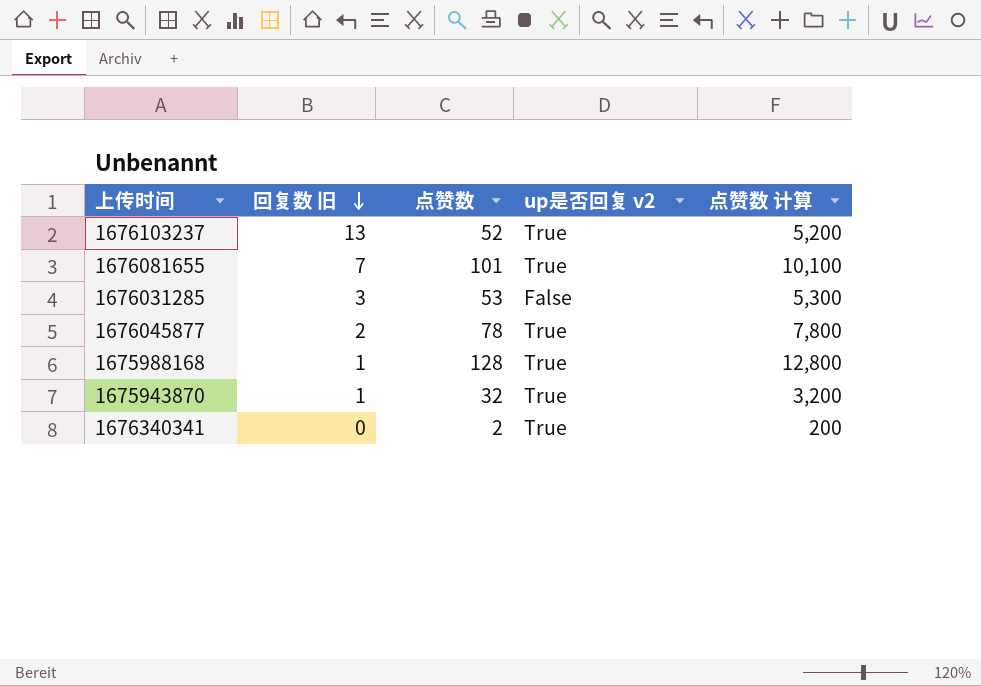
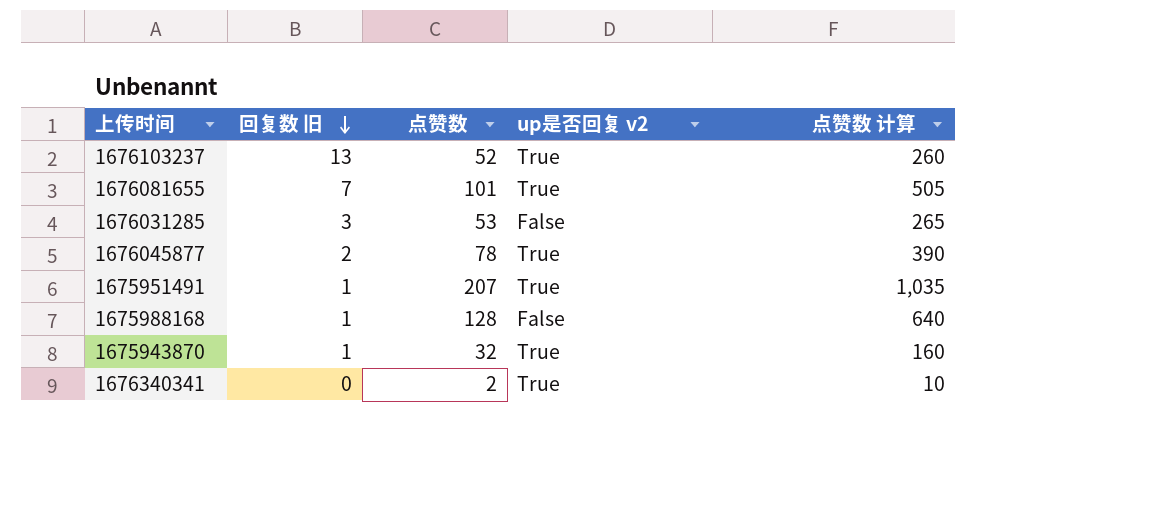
column 点赞数 计算 | formula: [点赞数] * 100 -> [点赞数] * 5
row 1675951491: none -> 1 | 207 | True | 1,035
1675988168 | up是否回复 v2: True -> False

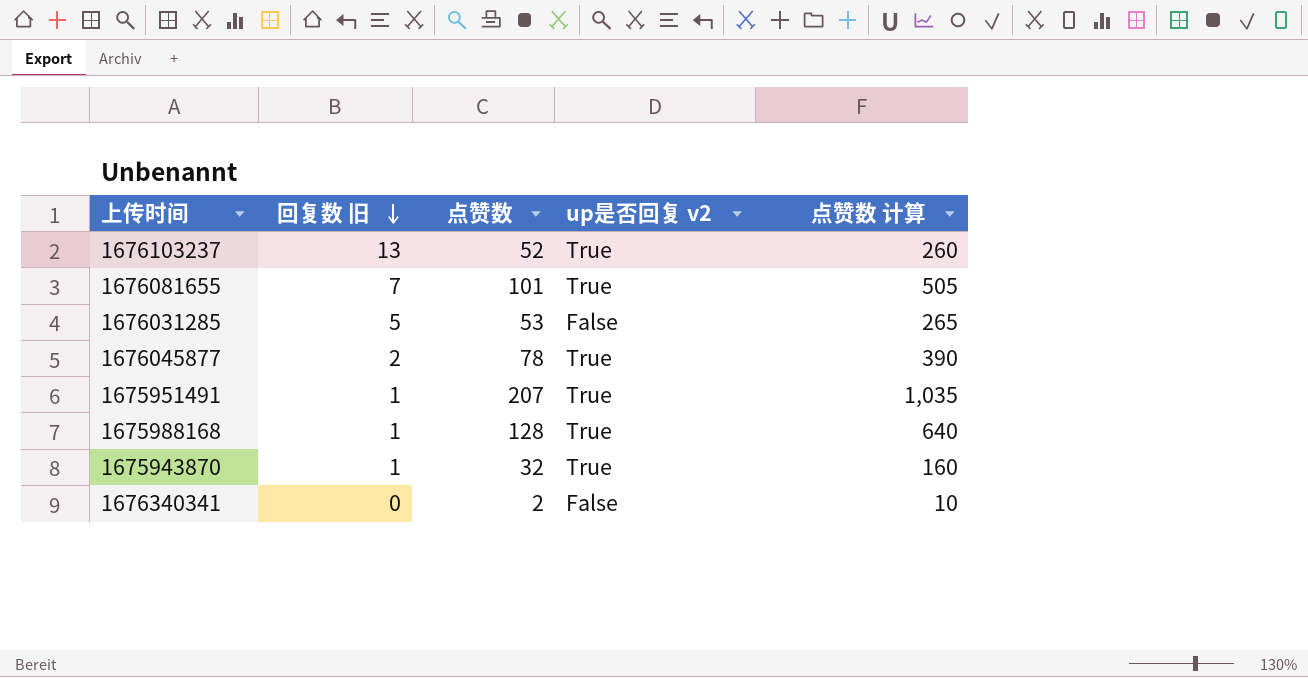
1676031285 | 回复数 旧: 3 -> 5
1675988168 | up是否回复 v2: False -> True
1676340341 | up是否回复 v2: True -> False

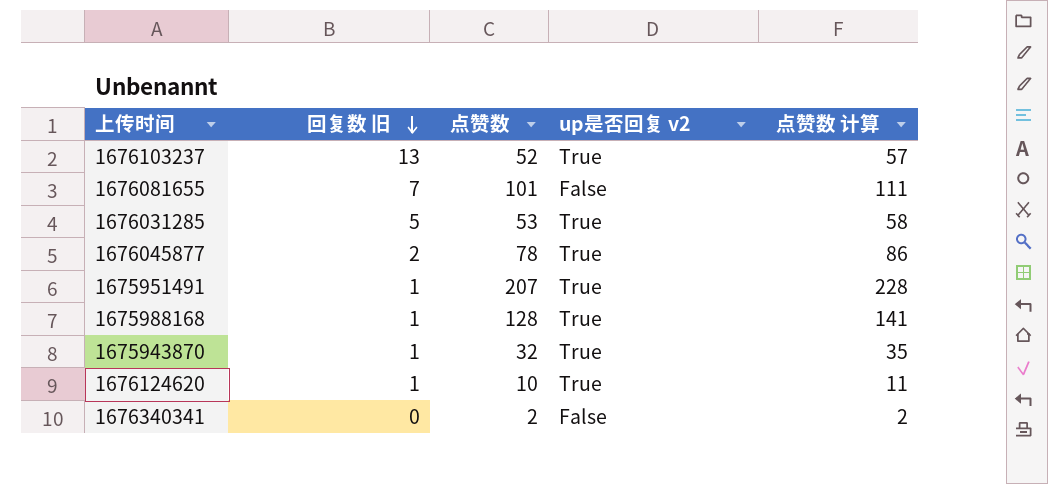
column 点赞数 计算 | formula: [点赞数] * 5 -> [点赞数] * 1.1
1676081655 | up是否回复 v2: True -> False
1676031285 | up是否回复 v2: False -> True
row 1676124620: none -> 1 | 10 | True | 11

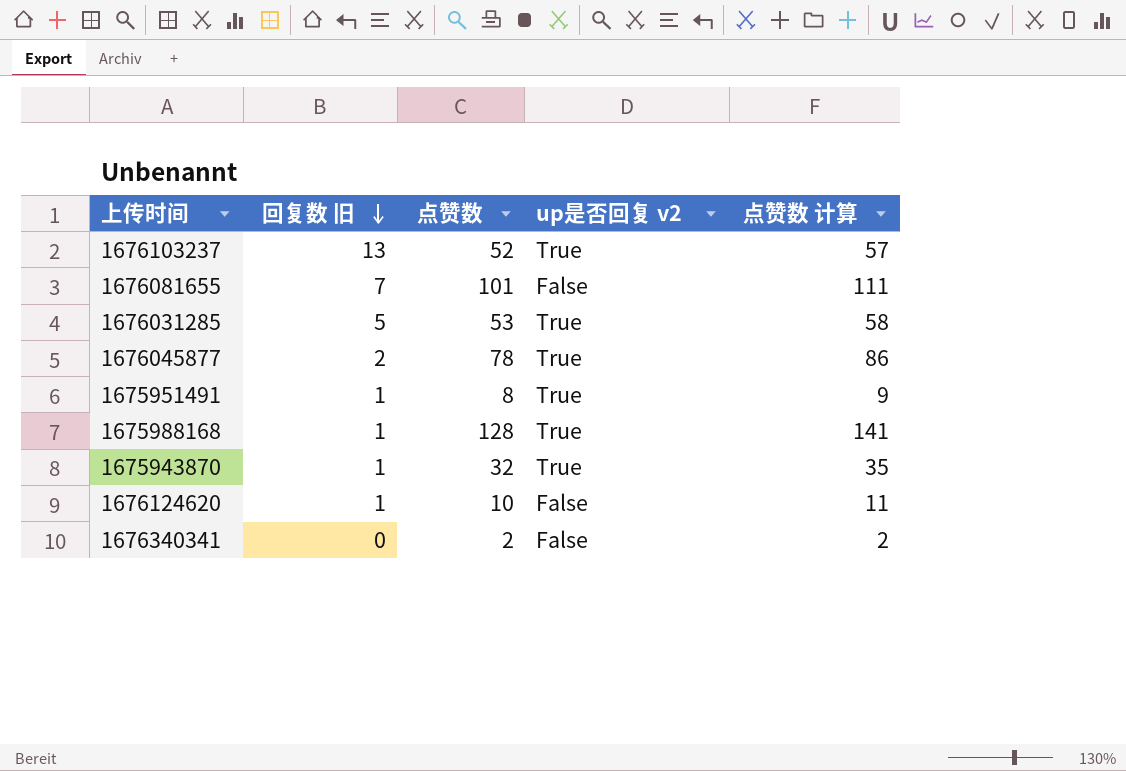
1675951491 | 点赞数: 207 -> 8
1675951491 | 点赞数 计算: 228 -> 9
1676124620 | up是否回复 v2: True -> False

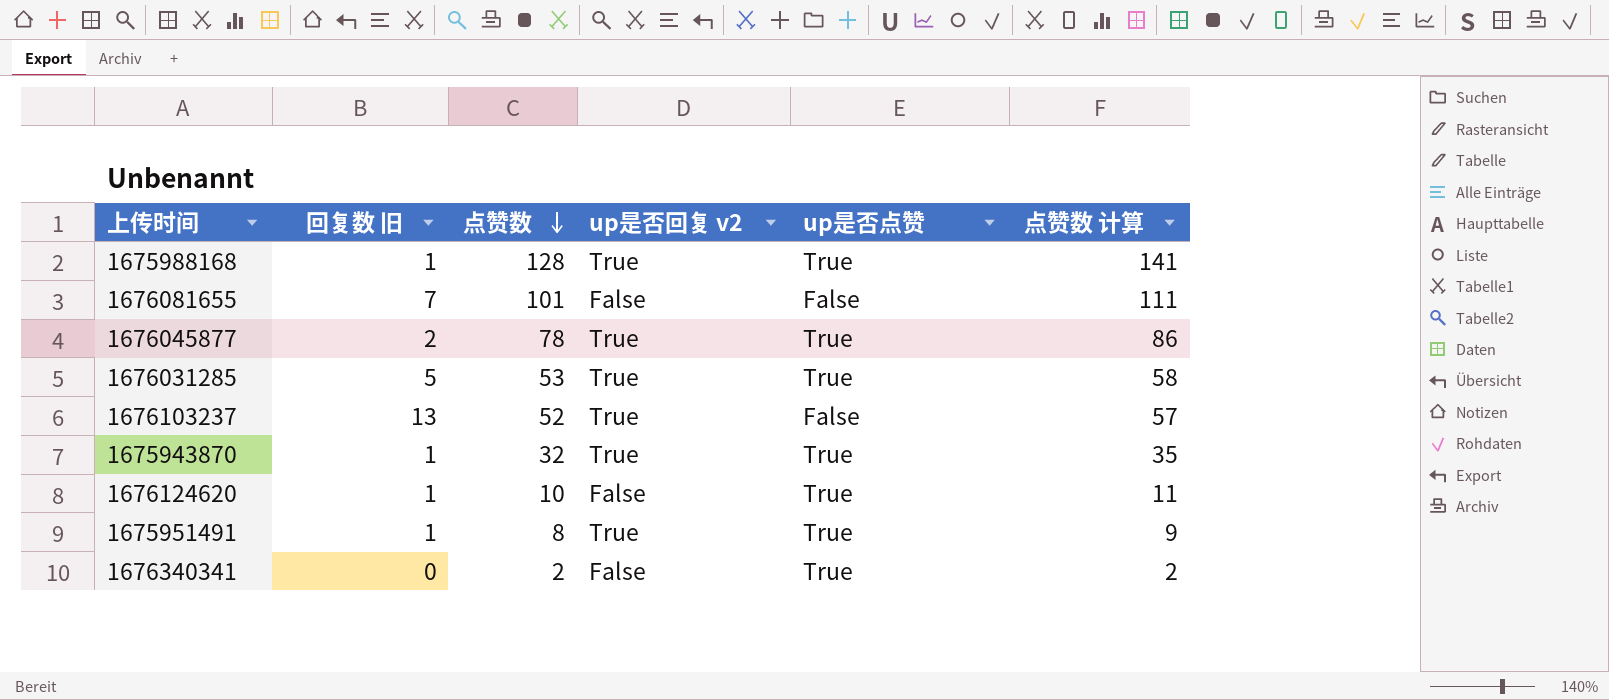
row order: 回复数 旧 descending -> 点赞数 descending
column up是否点赞 | position: none -> 5

